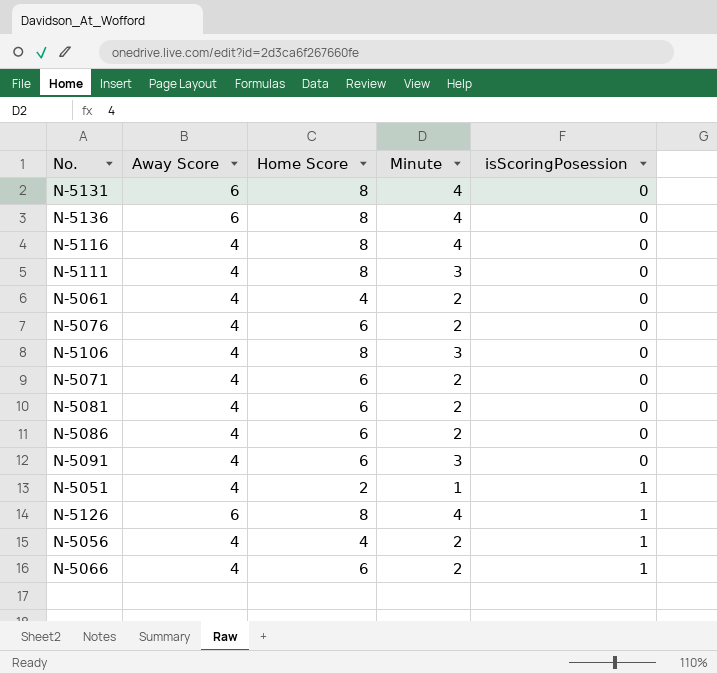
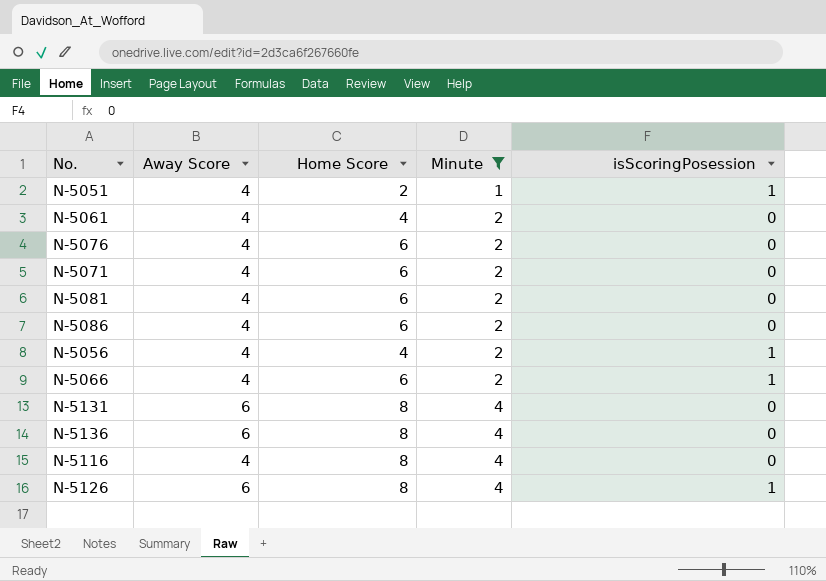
filter: none -> Minute != 3
row order: isScoringPosession ascending -> Minute ascending

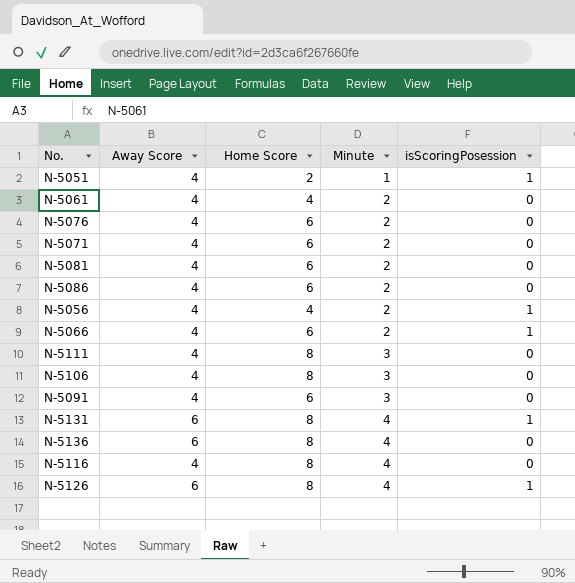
filter: Minute != 3 -> none
N-5131 | isScoringPosession: 0 -> 1

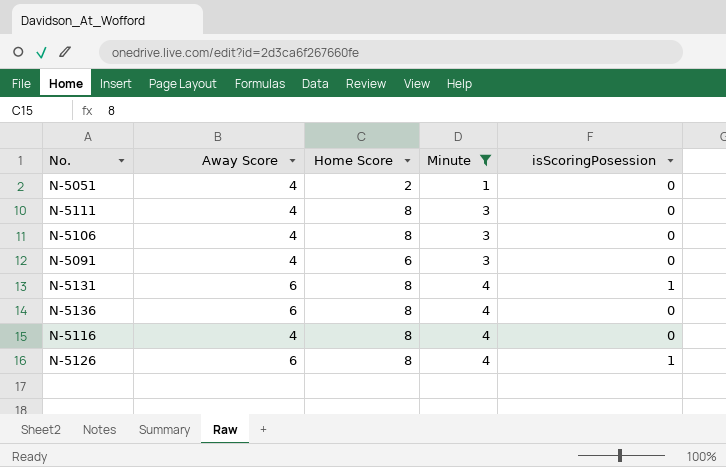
filter: none -> Minute != 2
N-5051 | isScoringPosession: 1 -> 0

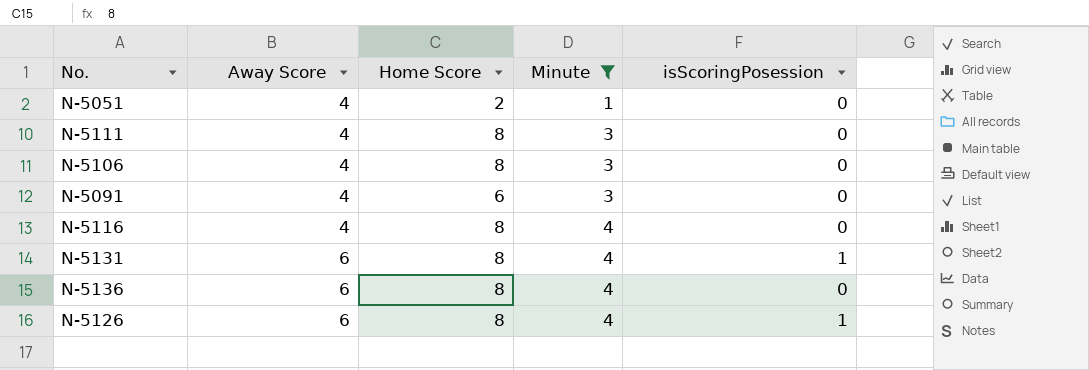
row order: Minute ascending -> Away Score ascending

